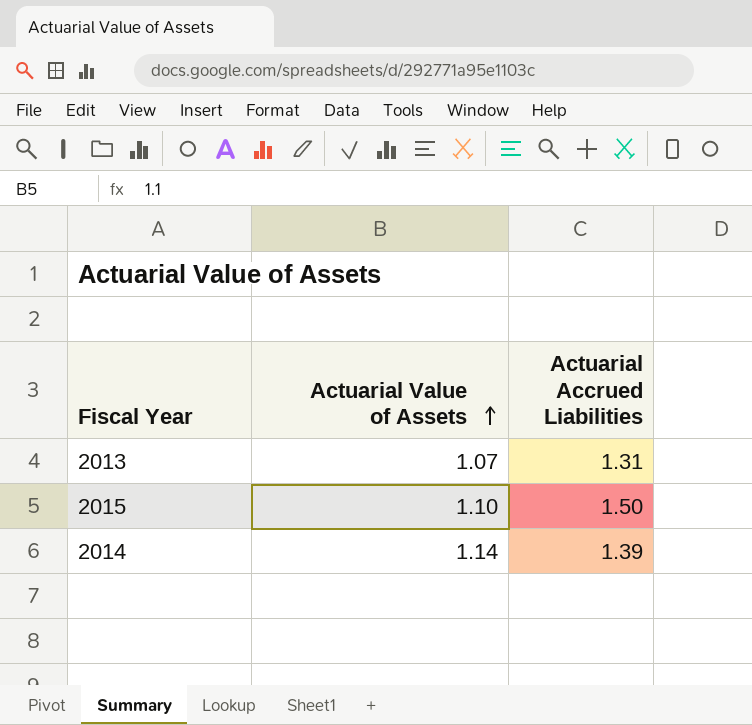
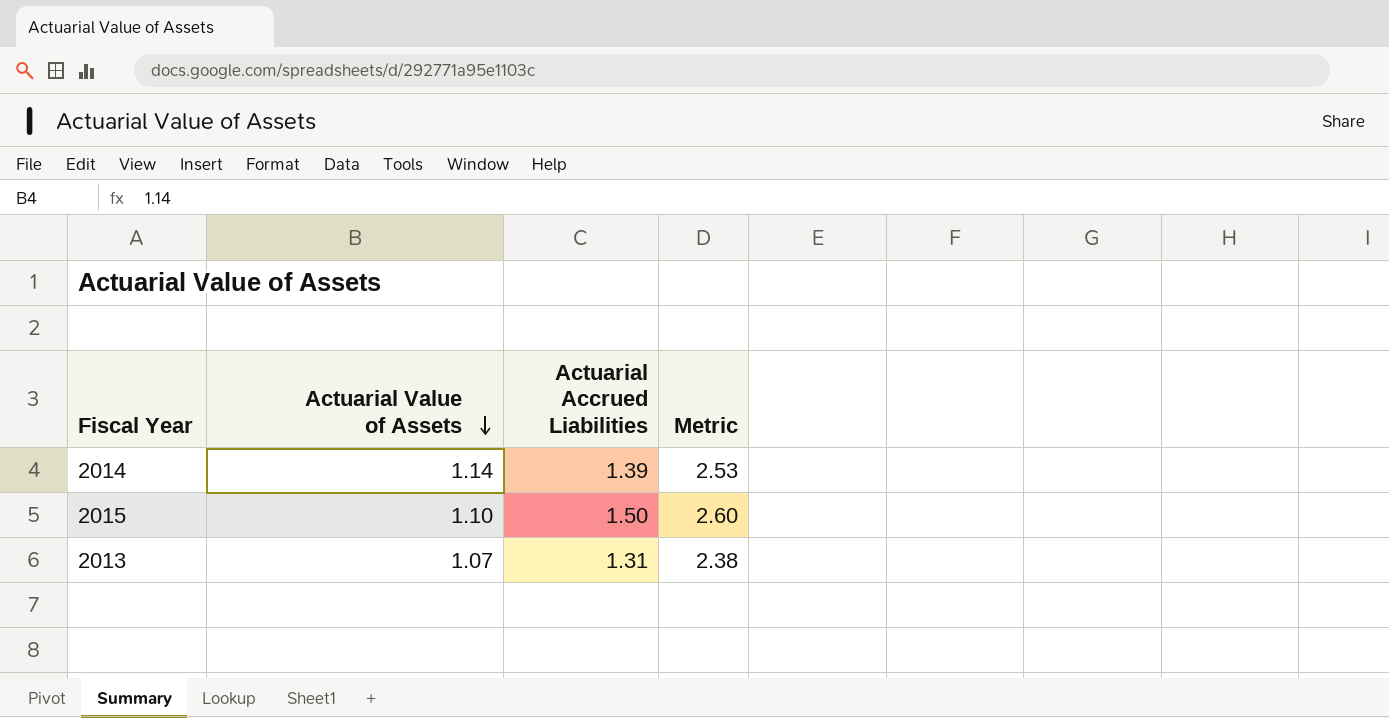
row order: Actuarial Value of Assets ascending -> Actuarial Value of Assets descending
column Metric | formula: none -> [Actuarial Value of Assets] + [Actuarial Accrued Liabilities]

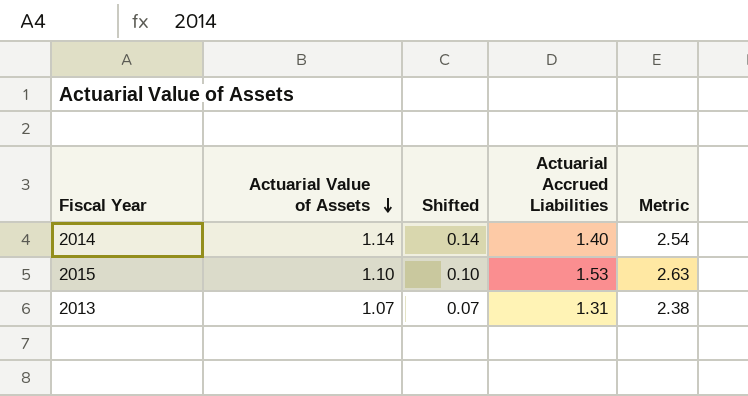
column Shifted | formula: none -> [Actuarial Value of Assets] - 1
2014 | Actuarial Accrued Liabilities: 1.39 -> 1.40
2014 | Metric: 2.53 -> 2.54
2015 | Actuarial Accrued Liabilities: 1.50 -> 1.53
2015 | Metric: 2.60 -> 2.63

